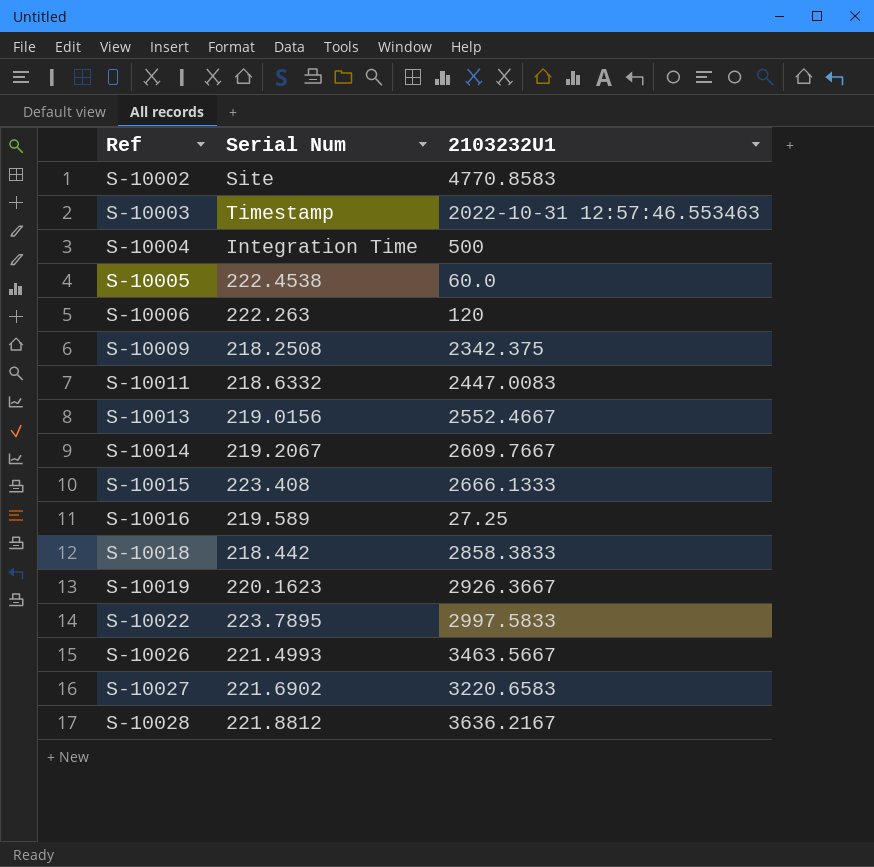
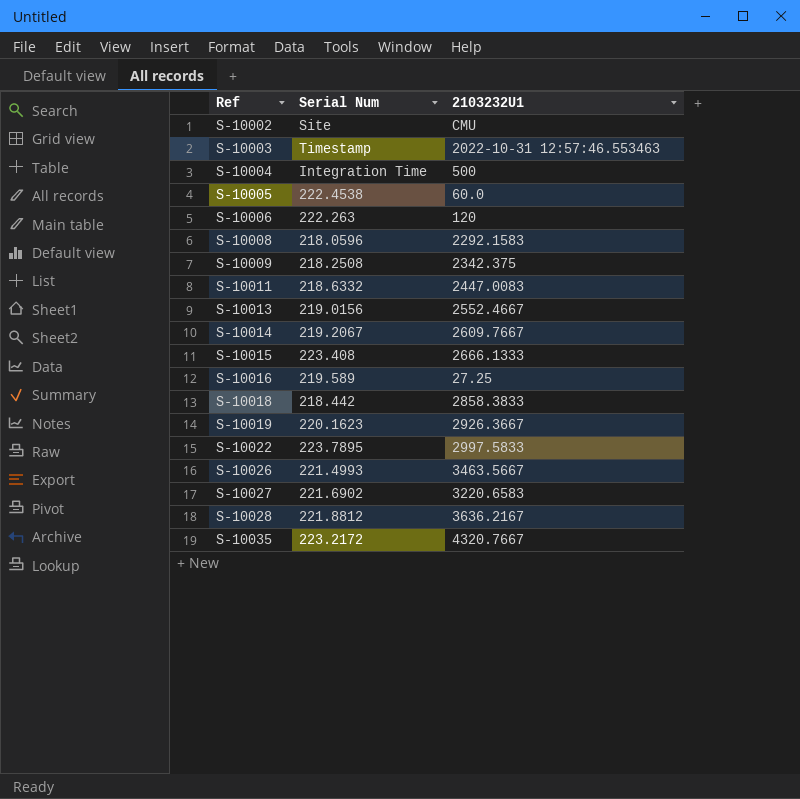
S-10002 | 2103232U1: 4770.8583 -> CMU
row S-10008: none -> 218.0596 | 2292.1583
row S-10035: none -> 223.2172 | 4320.7667

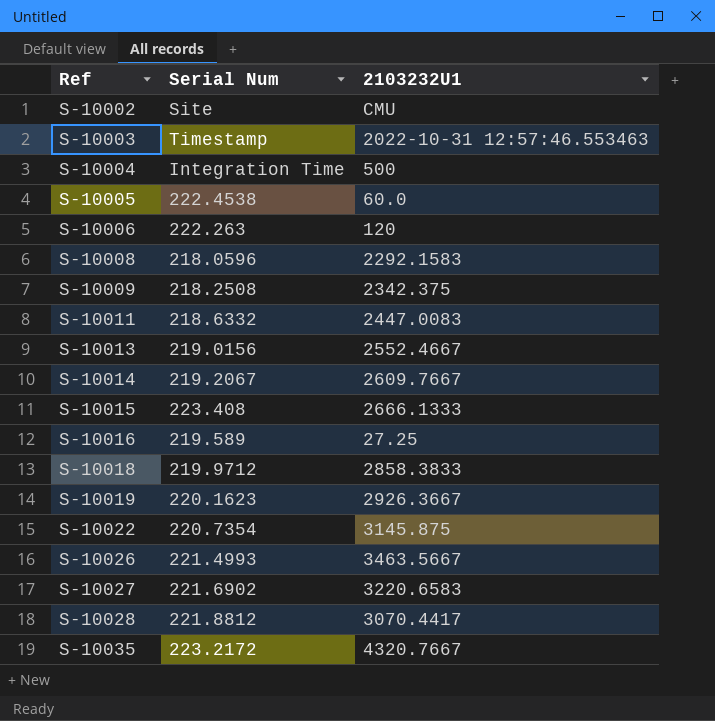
S-10018 | Serial Num: 218.442 -> 219.9712
S-10022 | Serial Num: 223.7895 -> 220.7354
S-10022 | 2103232U1: 2997.5833 -> 3145.875
S-10028 | 2103232U1: 3636.2167 -> 3070.4417

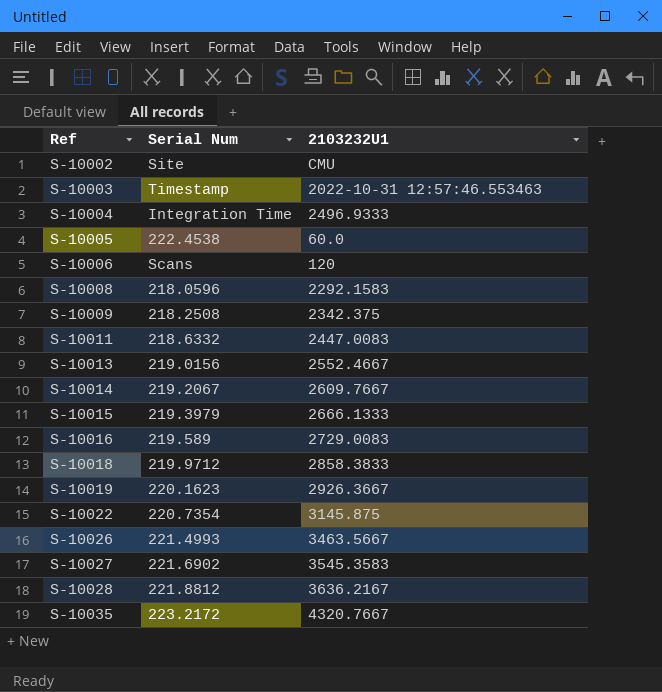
S-10004 | 2103232U1: 500 -> 2496.9333
S-10006 | Serial Num: 222.263 -> Scans
S-10015 | Serial Num: 223.408 -> 219.3979
S-10016 | 2103232U1: 27.25 -> 2729.0083
S-10027 | 2103232U1: 3220.6583 -> 3545.3583
S-10028 | 2103232U1: 3070.4417 -> 3636.2167

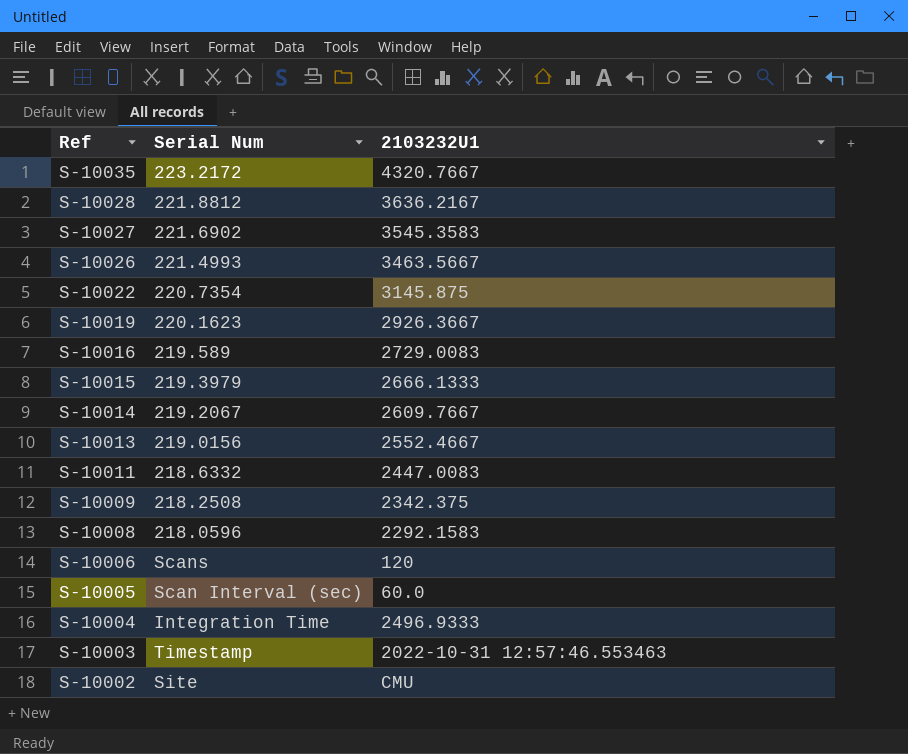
row order: Ref ascending -> Ref descending
row S-10018: 219.9712 | 2858.3833 -> none
S-10005 | Serial Num: 222.4538 -> Scan Interval (sec)

